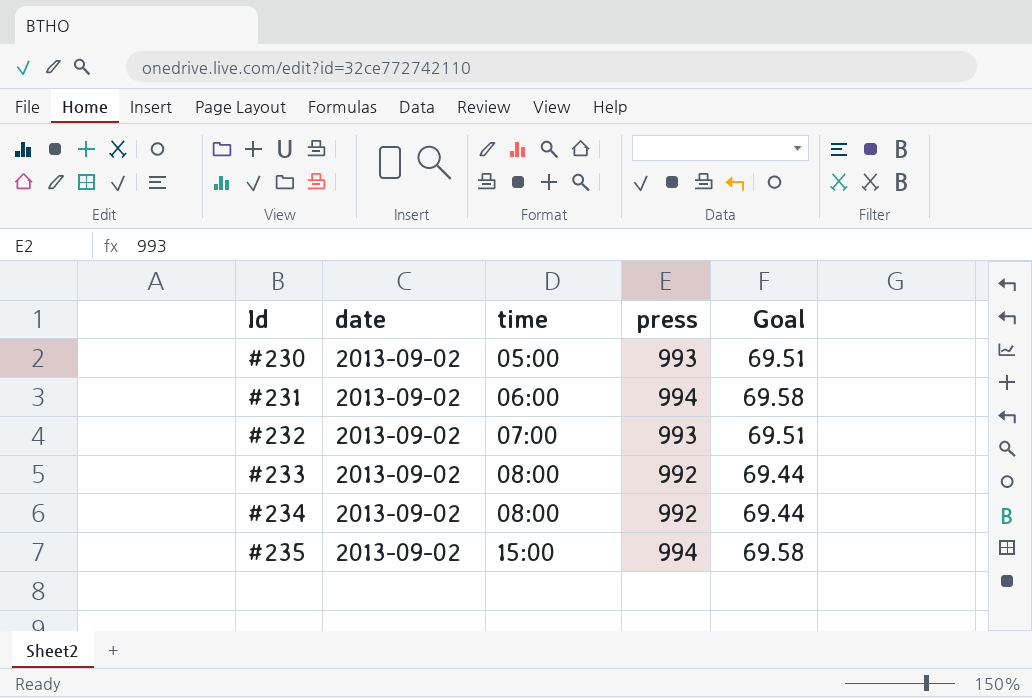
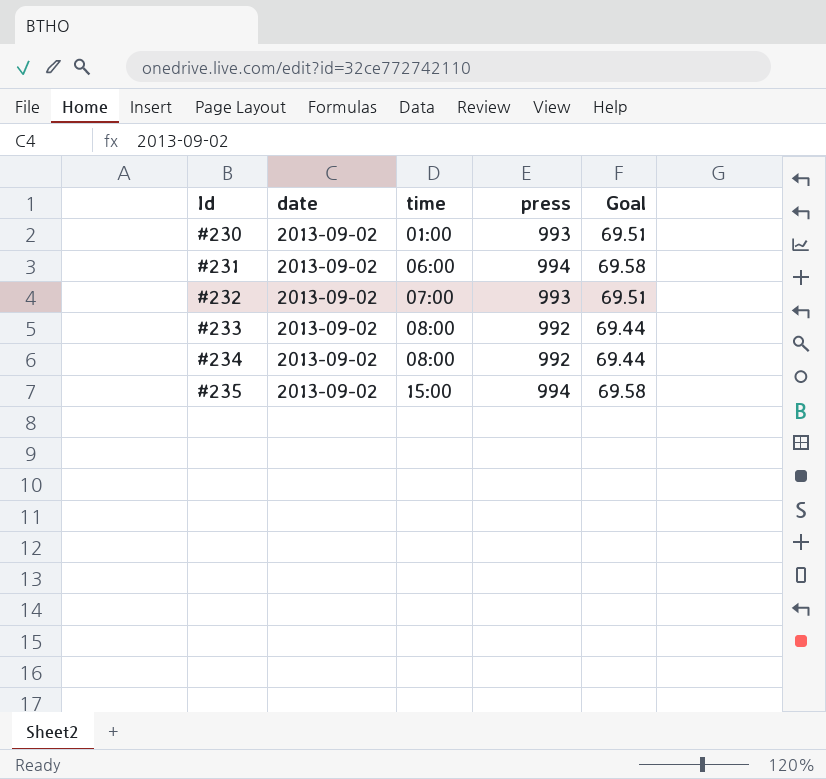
#230 | time: 05:00 -> 01:00

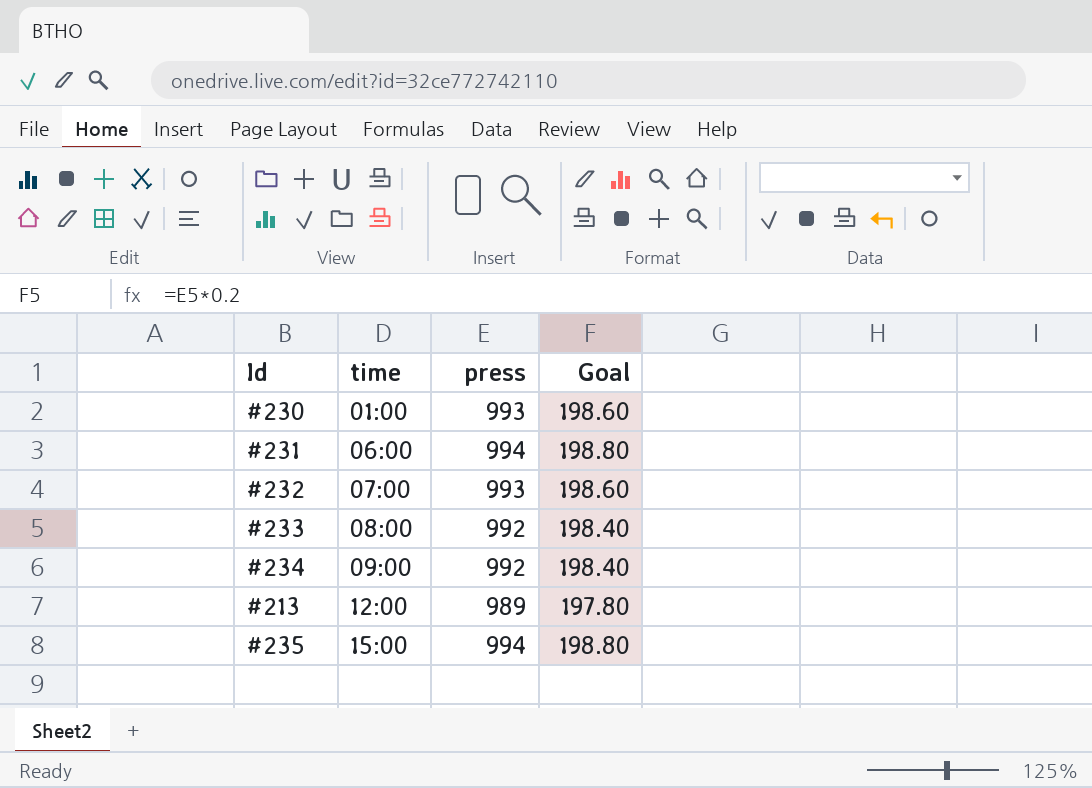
column date | position: 2 -> none
column Goal | formula: [press] * 0.07 -> [press] * 0.2
#234 | time: 08:00 -> 09:00
row #213: none -> 12:00 | 989 | 197.80

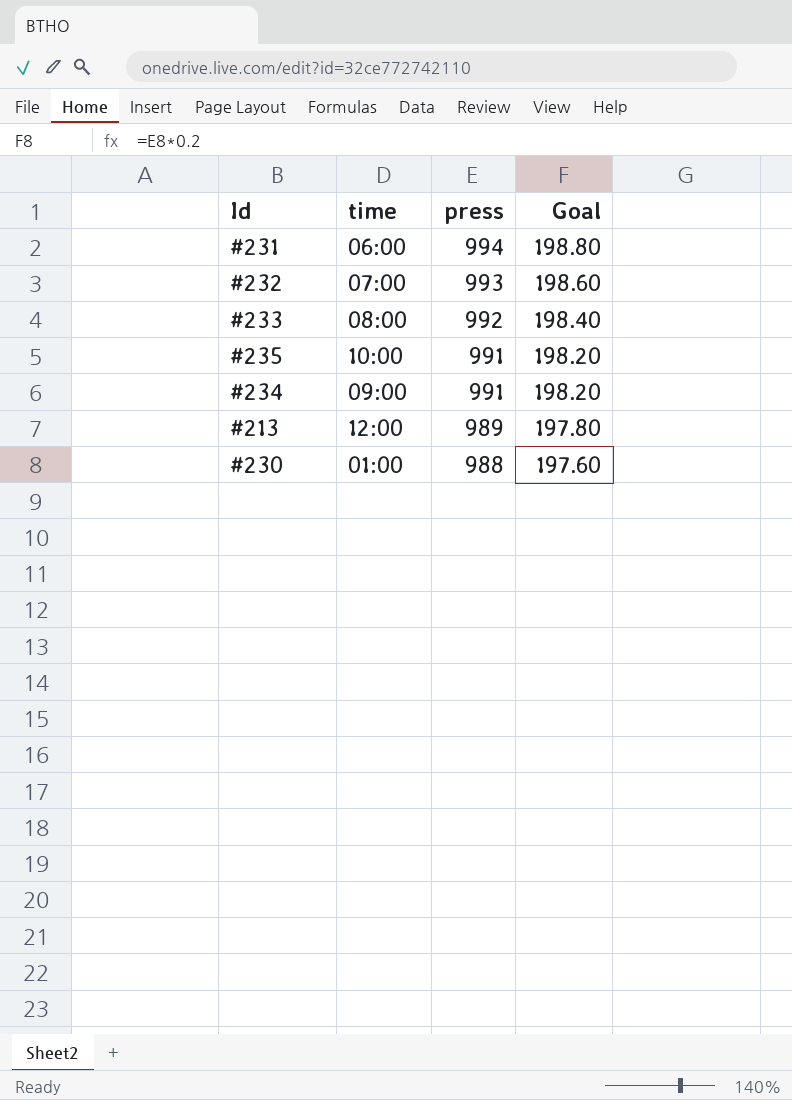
row order: time ascending -> press descending
#235 | time: 15:00 -> 10:00
#235 | press: 994 -> 991
#235 | Goal: 198.80 -> 198.20
#234 | press: 992 -> 991
#234 | Goal: 198.40 -> 198.20
#230 | press: 993 -> 988
#230 | Goal: 198.60 -> 197.60

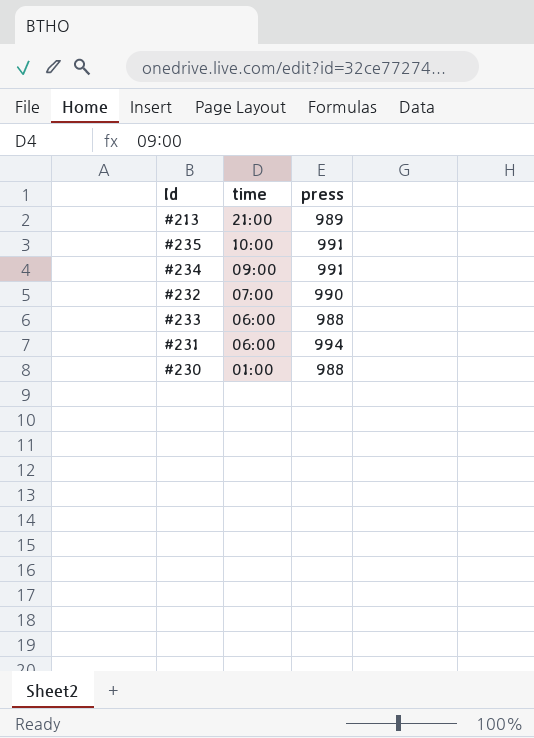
row order: press descending -> time descending
column Goal | formula: [press] * 0.2 -> none
#213 | time: 12:00 -> 21:00
#232 | press: 993 -> 990
#233 | time: 08:00 -> 06:00
#233 | press: 992 -> 988

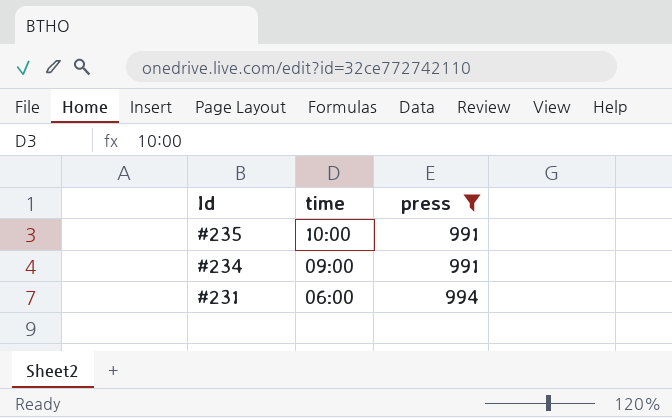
filter: none -> press >= 991

